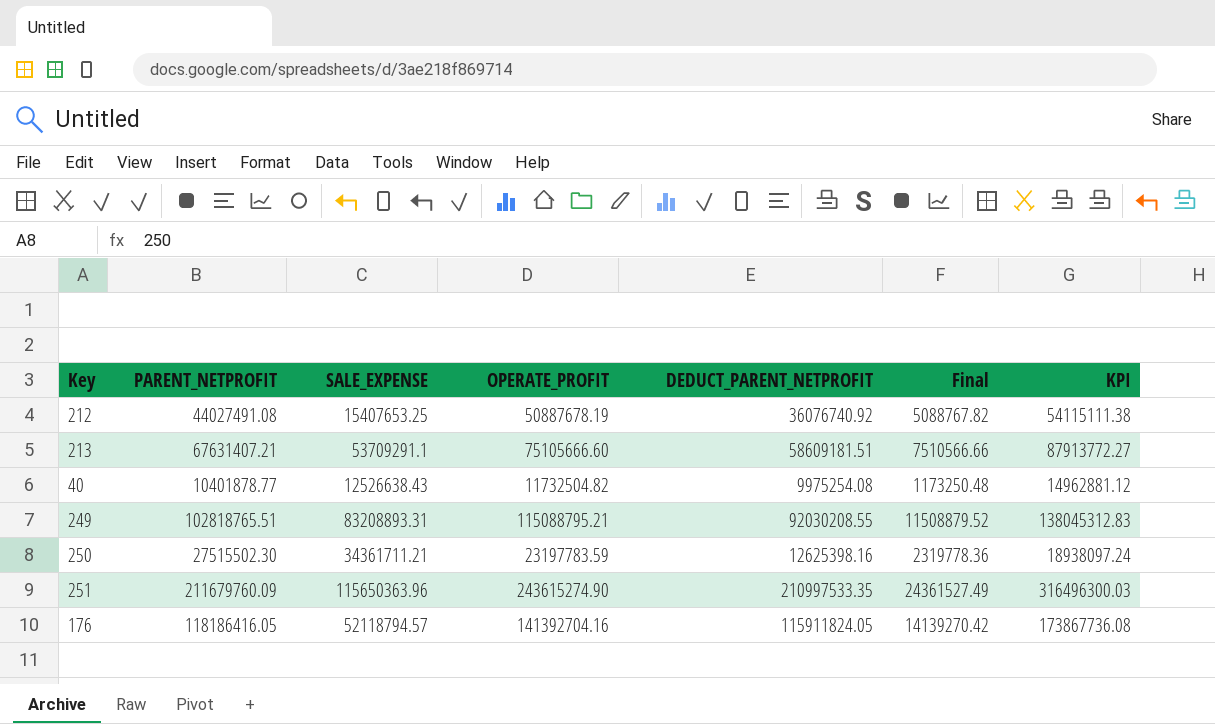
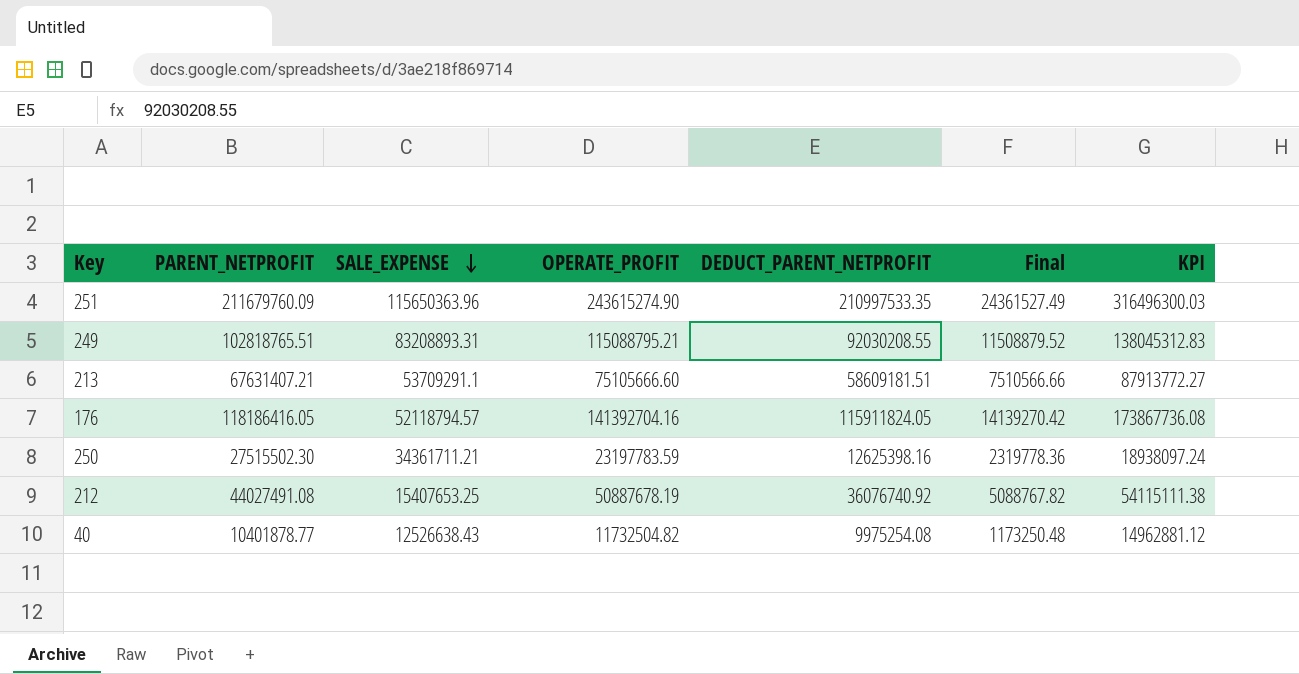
row order: none -> SALE_EXPENSE descending

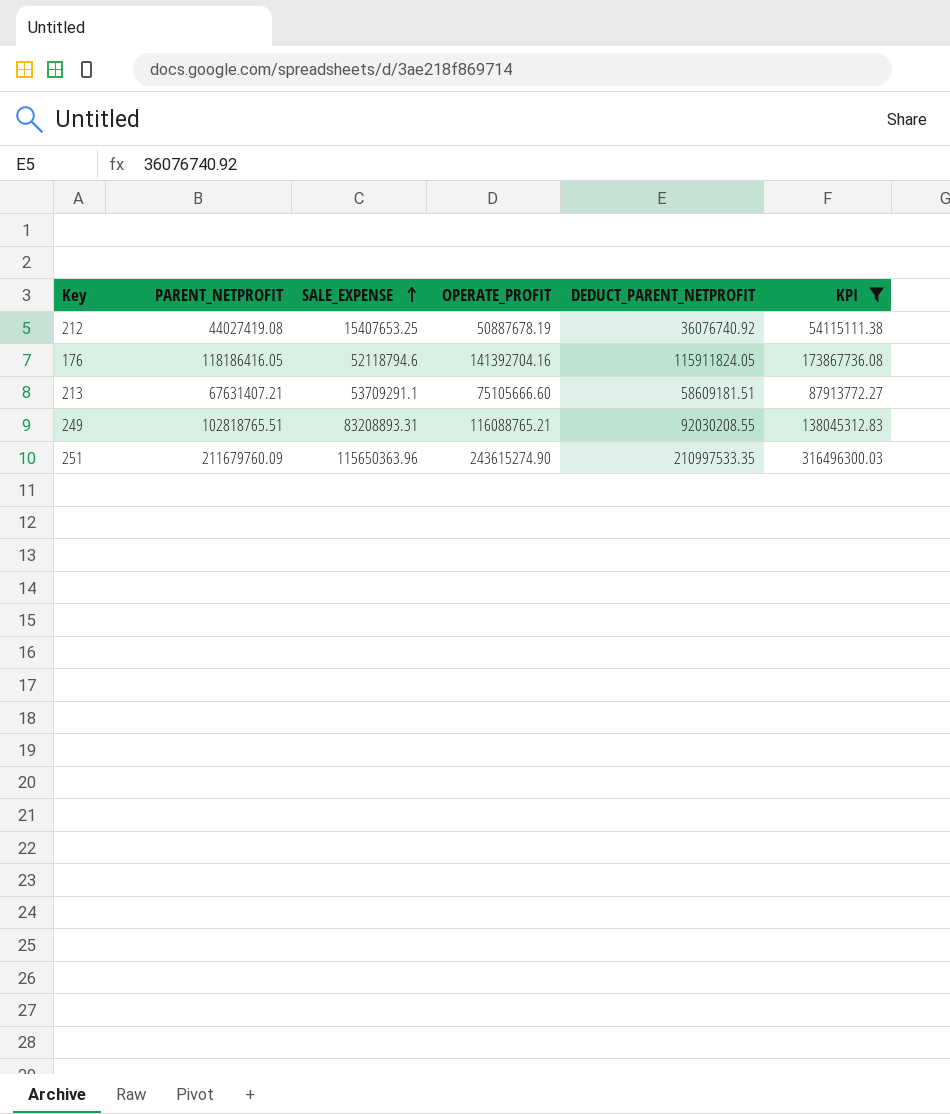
filter: none -> KPI >= 54115111.38
row order: SALE_EXPENSE descending -> SALE_EXPENSE ascending
column Final | formula: [OPERATE_PROFIT] * 0.1 -> none
212 | PARENT_NETPROFIT: 44027491.08 -> 44027419.08
176 | SALE_EXPENSE: 52118794.57 -> 52118794.6
249 | OPERATE_PROFIT: 115088795.21 -> 116088765.21

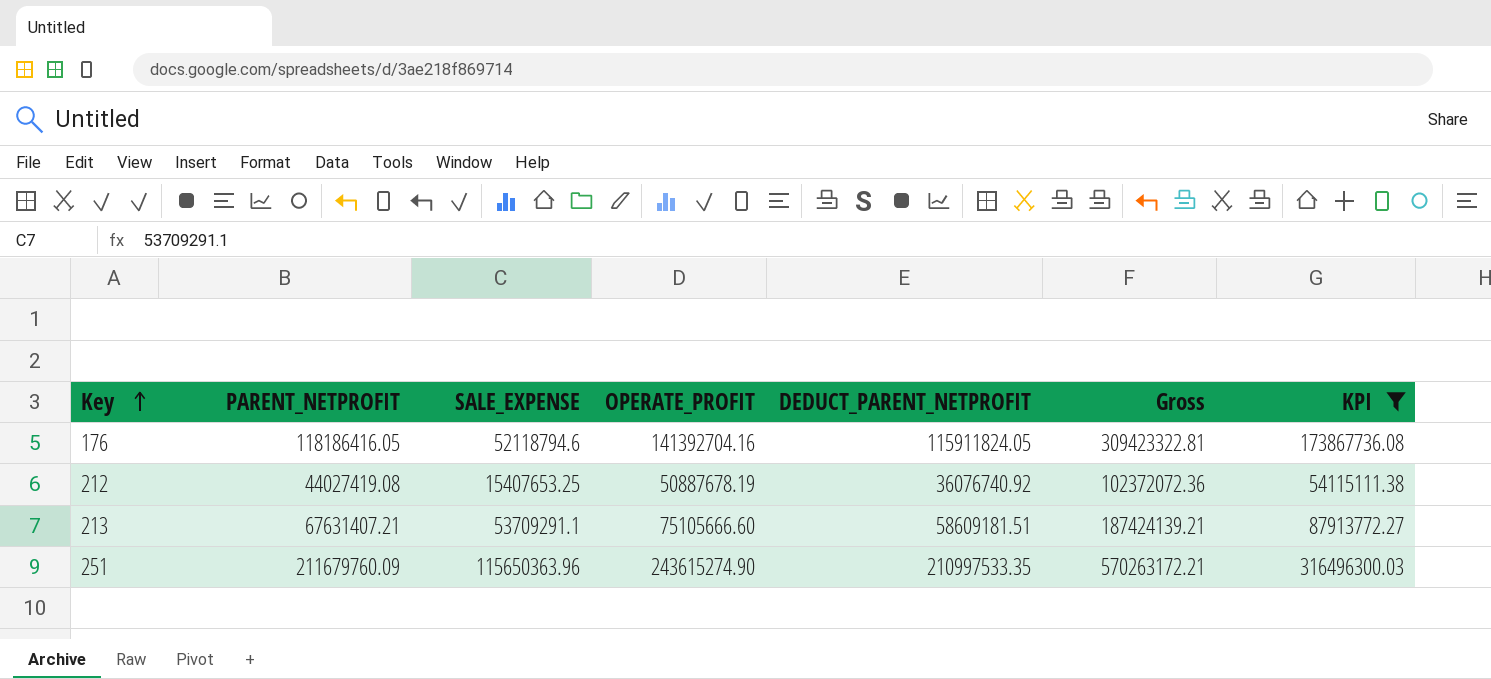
row order: SALE_EXPENSE ascending -> Key ascending
column Gross | formula: none -> [SALE_EXPENSE] + [OPERATE_PROFIT] + [DEDUCT_PARENT_NETPROFIT]
row 249: 102818765.51 | 83208893.31 | 116088765.21 | 92030208.55 | 138045312.83 -> none

